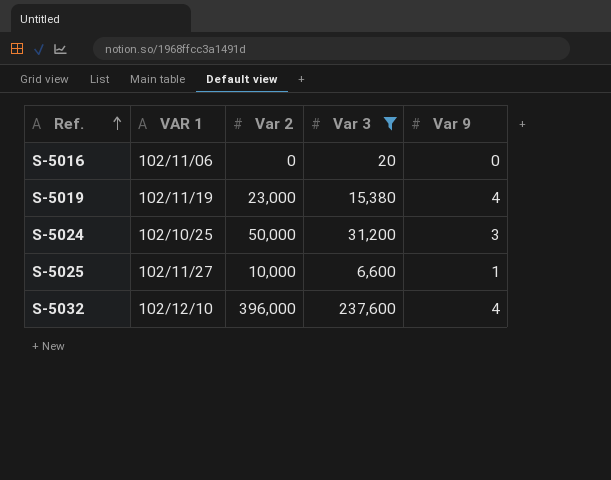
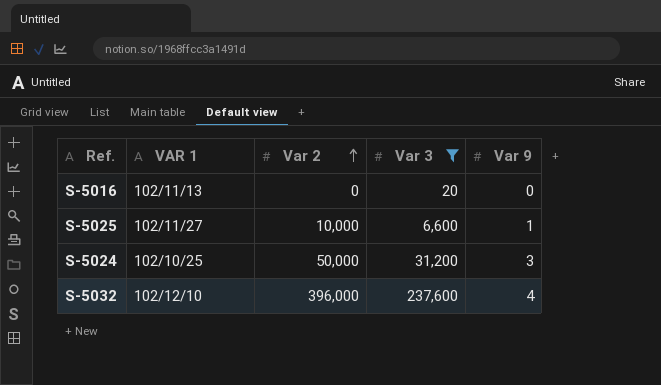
row order: Ref. ascending -> Var 2 ascending
row S-5019: 102/11/19 | 23,000 | 15,380 | 4 -> none
S-5016 | VAR 1: 102/11/06 -> 102/11/13

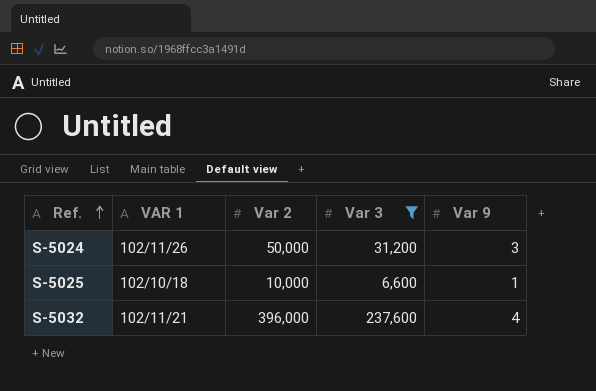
row order: Var 2 ascending -> Ref. ascending
row S-5016: 102/11/13 | 0 | 20 | 0 -> none
S-5024 | VAR 1: 102/10/25 -> 102/11/26
S-5025 | VAR 1: 102/11/27 -> 102/10/18
S-5032 | VAR 1: 102/12/10 -> 102/11/21

